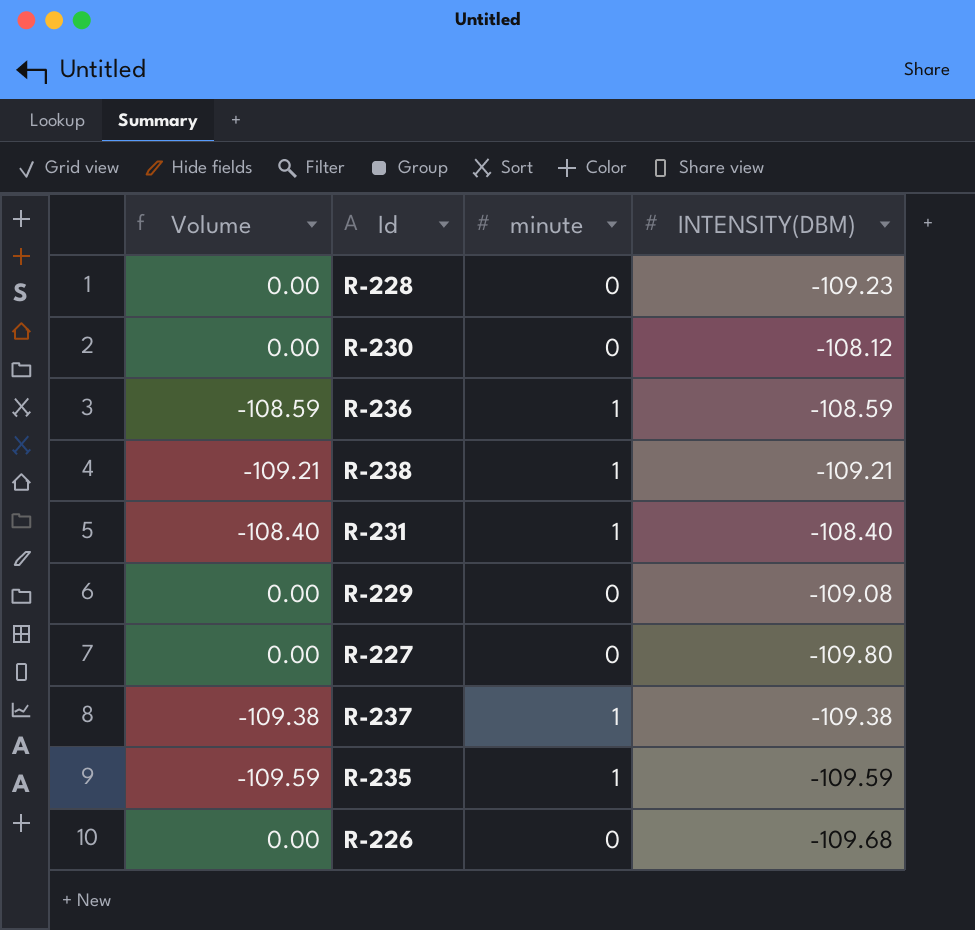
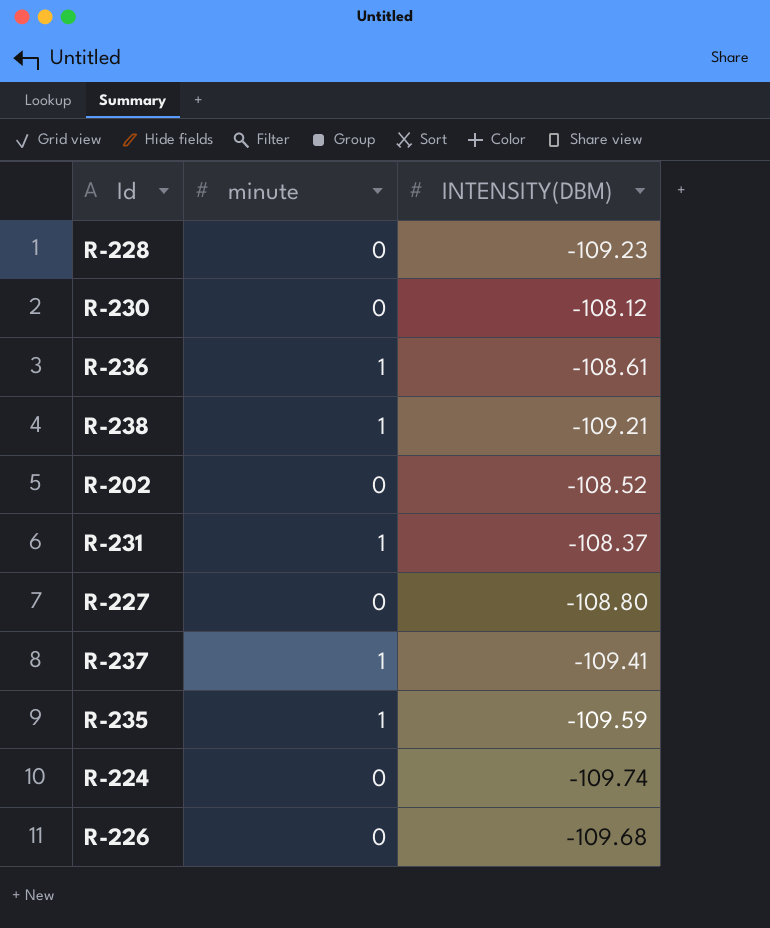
column Volume | formula: [minute] * [INTENSITY(DBM)] -> none
row R-229: 0.00 | 0 | -109.08 -> none
R-236 | INTENSITY(DBM): -108.59 -> -108.61
row R-202: none -> 0 | -108.52
R-231 | INTENSITY(DBM): -108.40 -> -108.37
R-227 | INTENSITY(DBM): -109.80 -> -108.80
R-237 | INTENSITY(DBM): -109.38 -> -109.41
row R-224: none -> 0 | -109.74

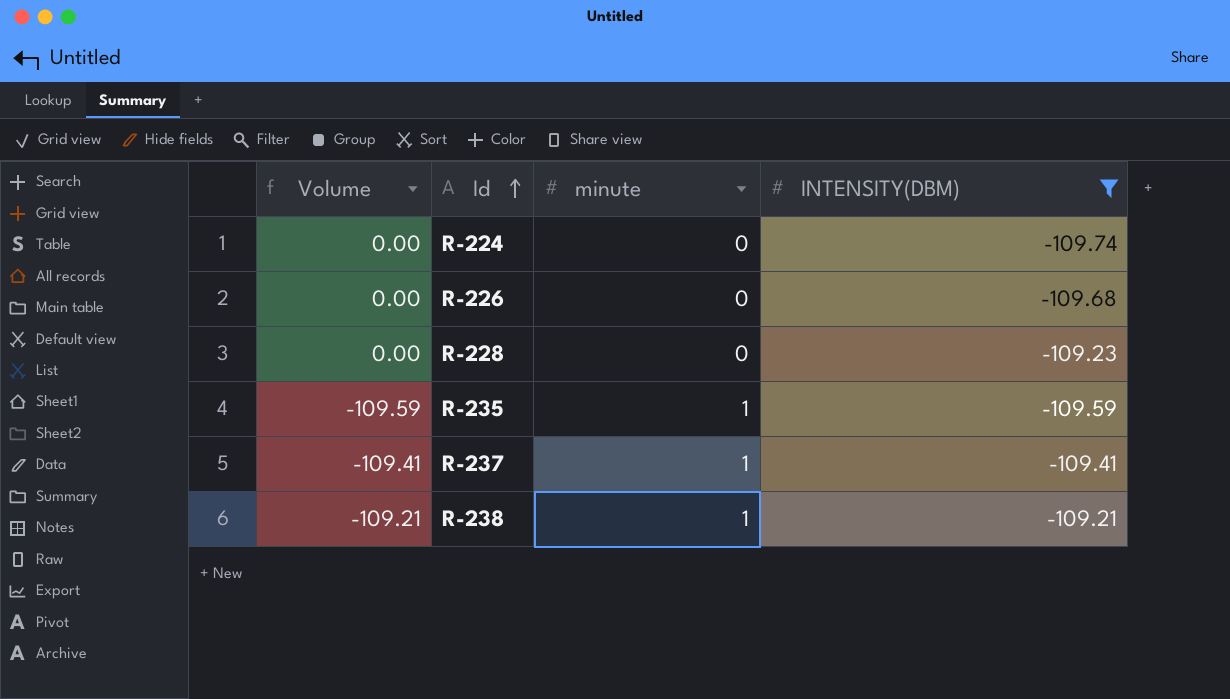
filter: none -> INTENSITY(DBM) <= -109.21
row order: none -> Id ascending
column Volume | formula: none -> [minute] * [INTENSITY(DBM)]

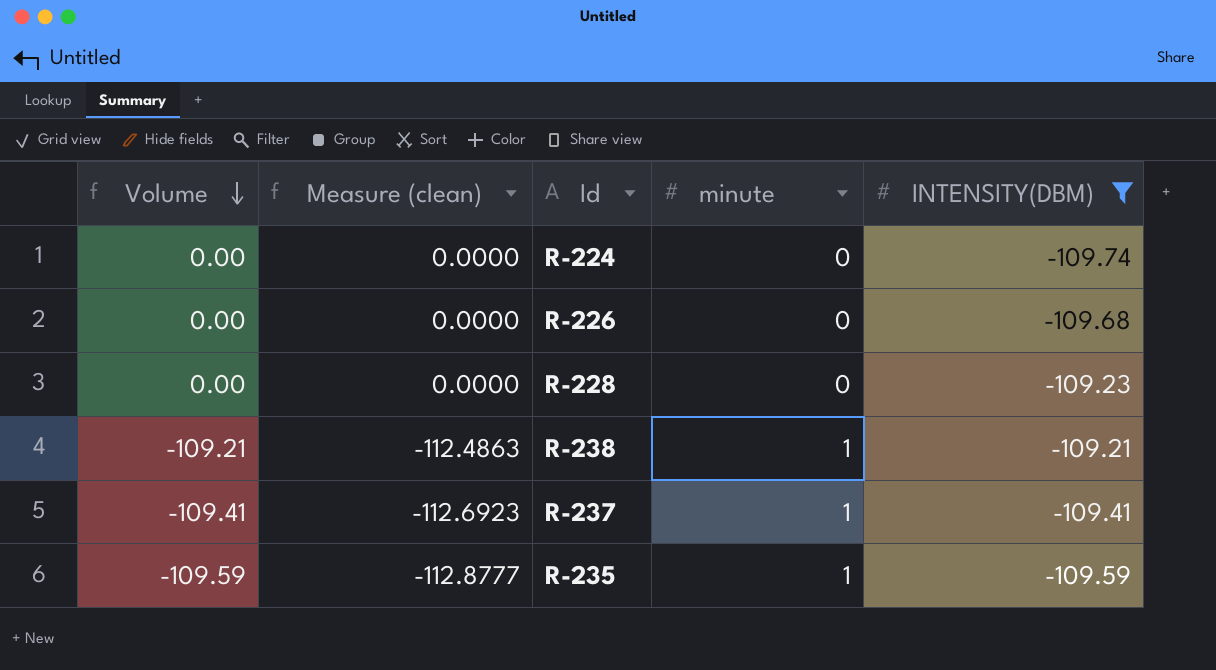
row order: Id ascending -> Volume descending
column Measure (clean) | formula: none -> [Volume] * 1.03

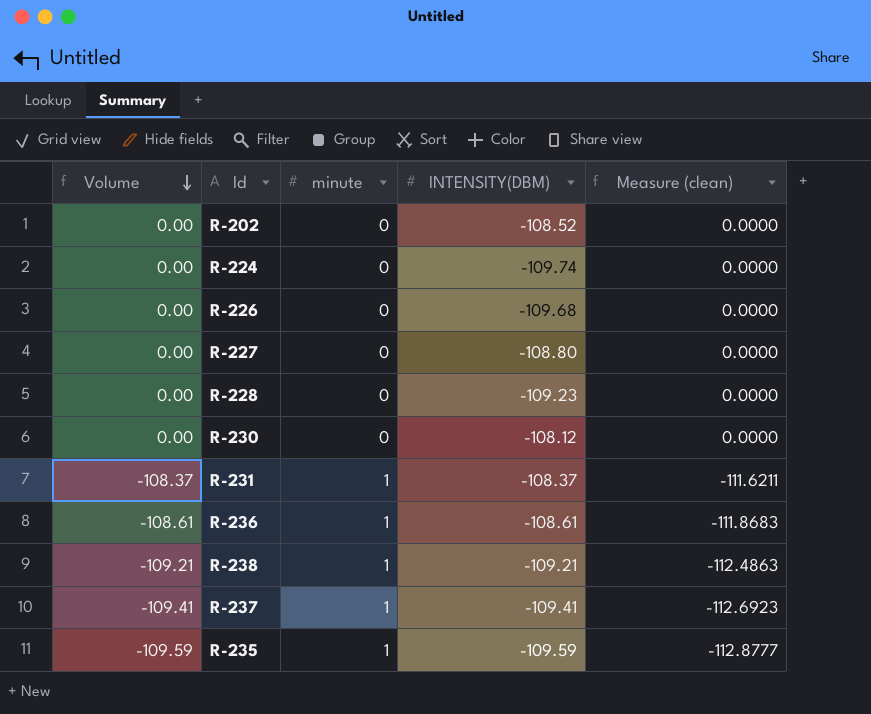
filter: INTENSITY(DBM) <= -109.21 -> none
column Measure (clean) | position: 2 -> 5

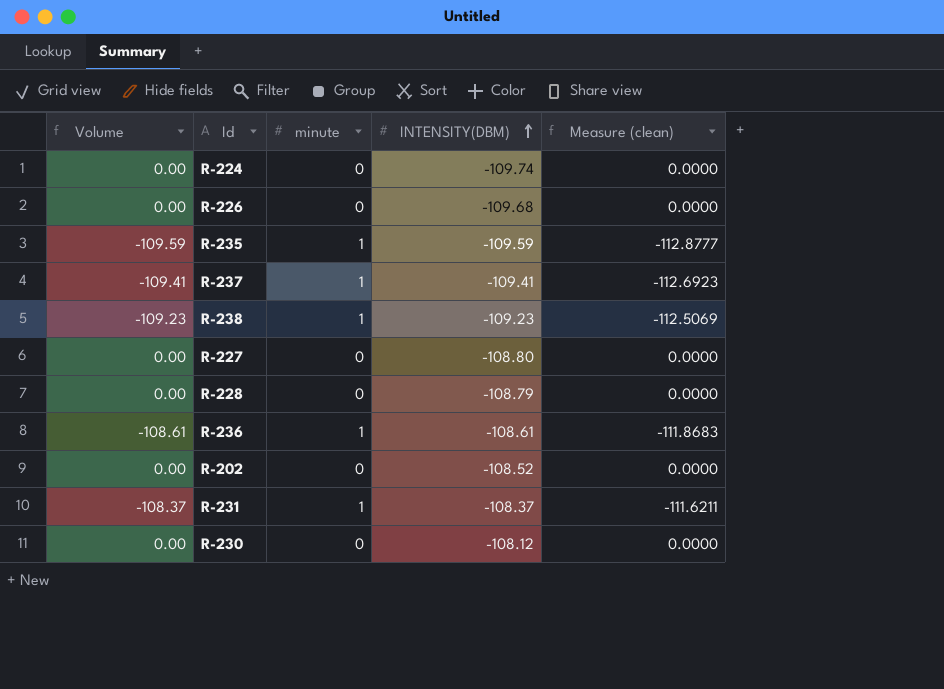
row order: Volume descending -> INTENSITY(DBM) ascending
R-238 | Volume: -109.21 -> -109.23
R-238 | INTENSITY(DBM): -109.21 -> -109.23
R-238 | Measure (clean): -112.4863 -> -112.5069
R-228 | INTENSITY(DBM): -109.23 -> -108.79

